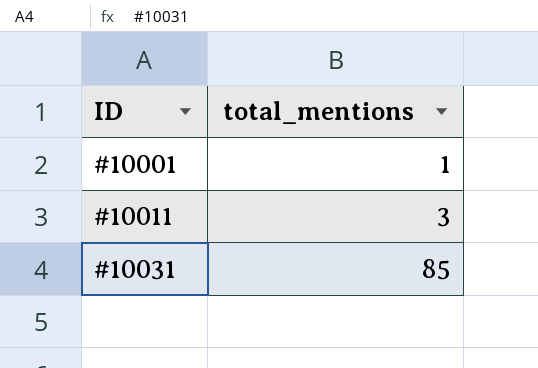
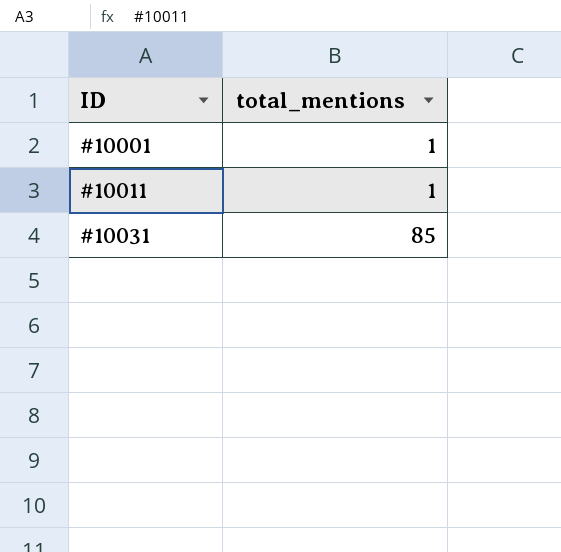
#10011 | total_mentions: 3 -> 1

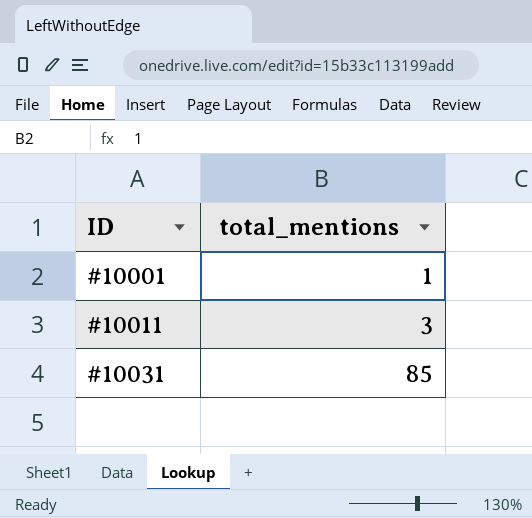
#10011 | total_mentions: 1 -> 3

